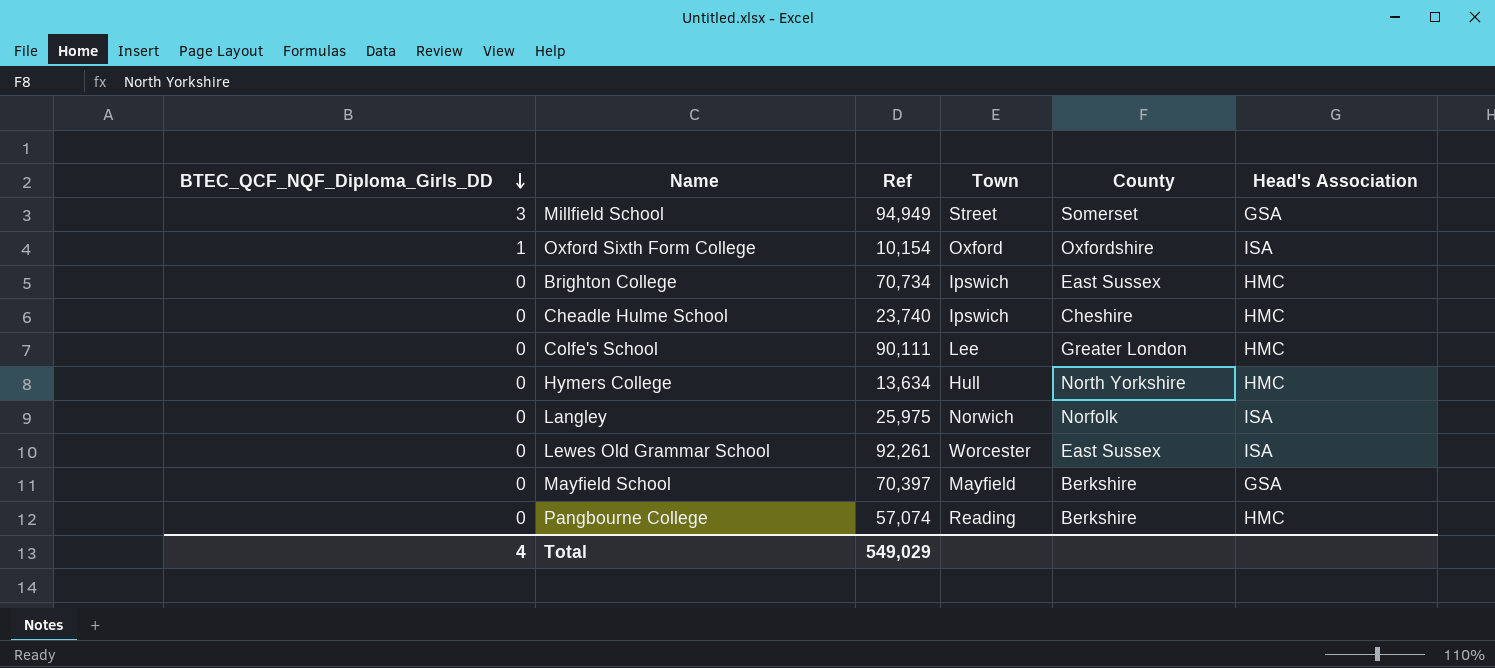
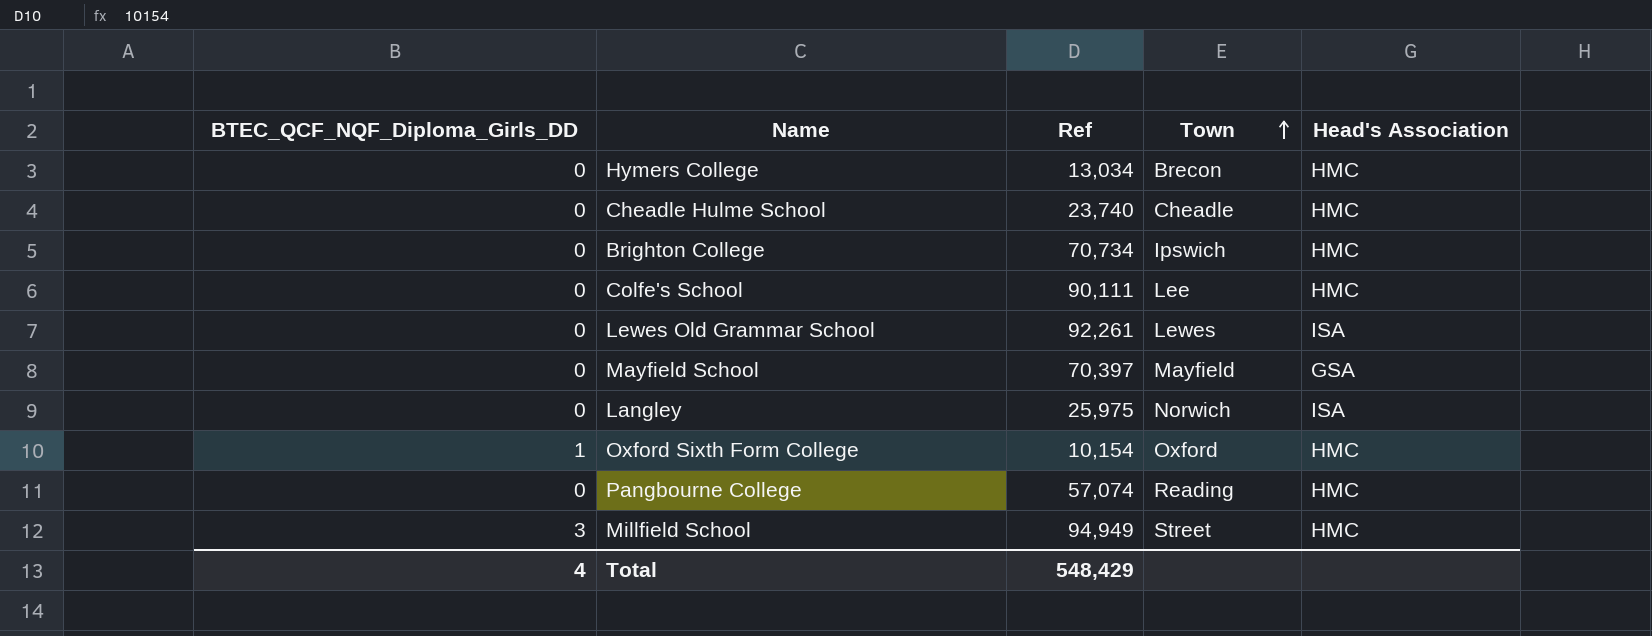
row order: BTEC_QCF_NQF_Diploma_Girls_DD descending -> Town ascending
column County | position: 5 -> none
Hymers College | Ref: 13,634 -> 13,034
Hymers College | Town: Hull -> Brecon
Cheadle Hulme School | Town: Ipswich -> Cheadle
Lewes Old Grammar School | Town: Worcester -> Lewes
Oxford Sixth Form College | Head's Association: ISA -> HMC
Millfield School | Head's Association: GSA -> HMC
Total | Ref: 549,029 -> 548,429

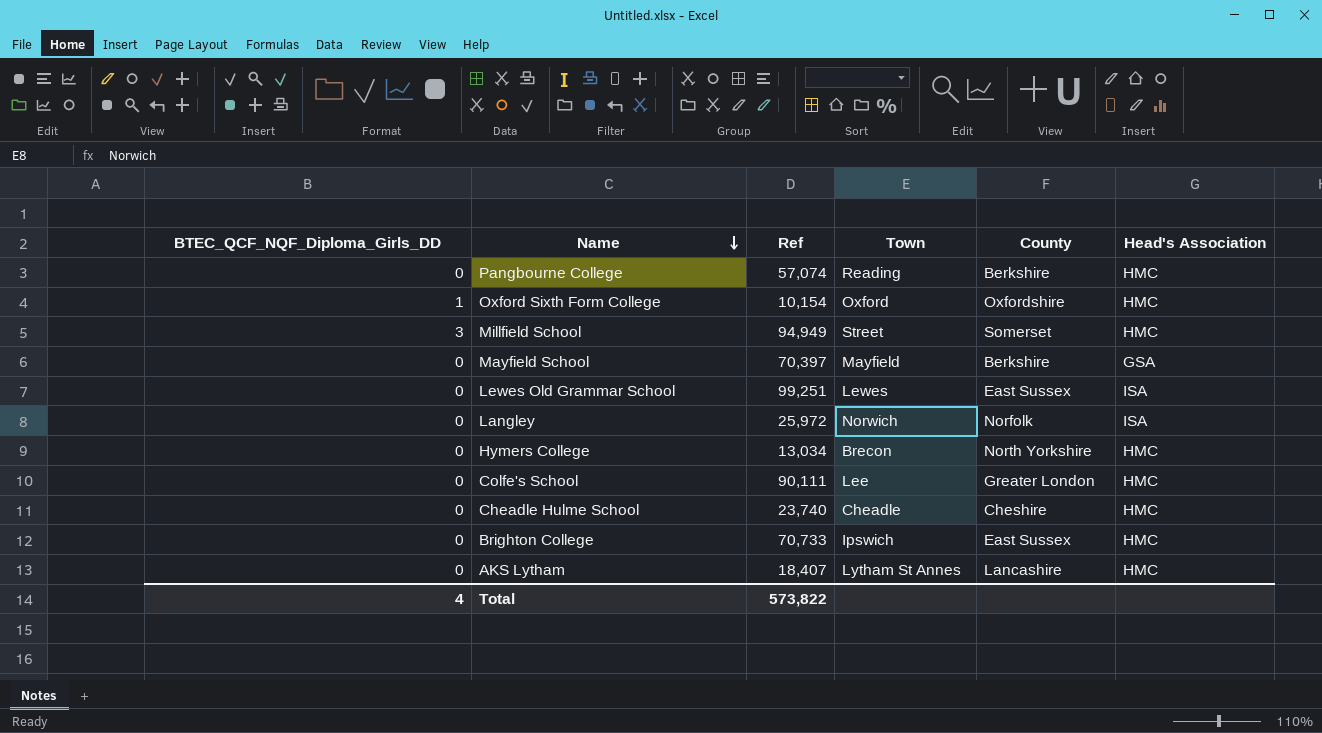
row order: Town ascending -> Name descending
column County | position: none -> 5
Lewes Old Grammar School | Ref: 92,261 -> 99,251
Langley | Ref: 25,975 -> 25,972
Brighton College | Ref: 70,734 -> 70,733
row AKS Lytham: none -> 0 | 18,407 | Lytham St Annes | Lancashire | HMC
Total | Ref: 548,429 -> 573,822

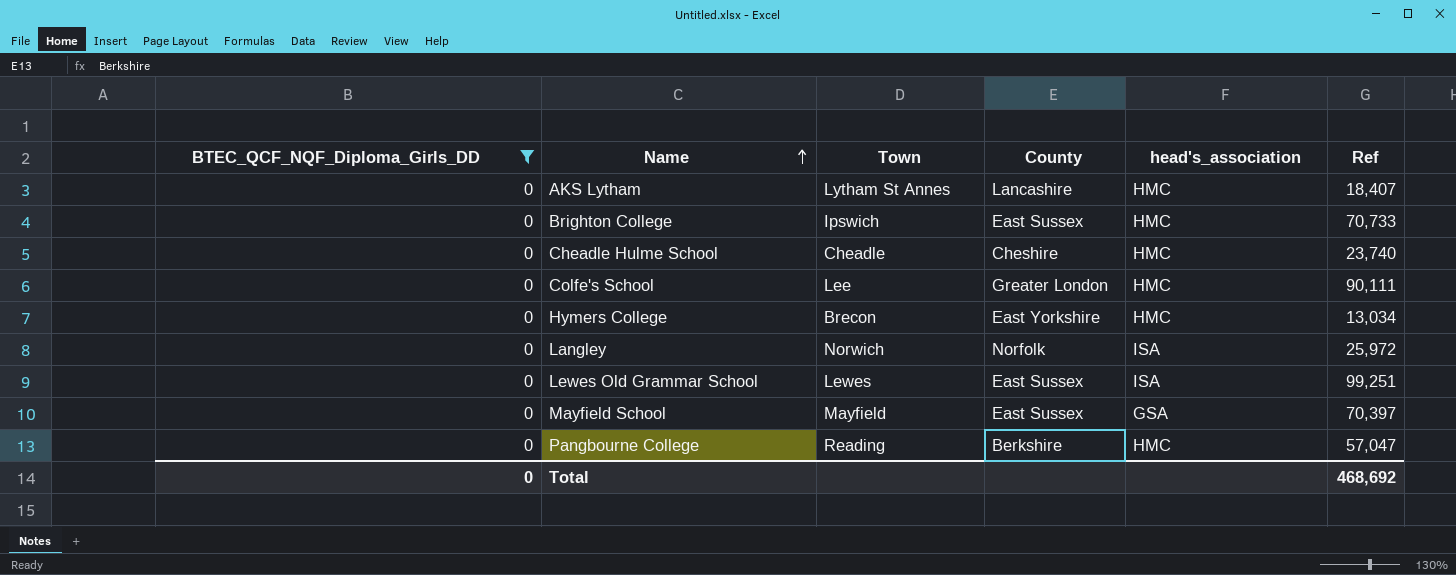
filter: none -> BTEC_QCF_NQF_Diploma_Girls_DD = 0
row order: Name descending -> Name ascending
column name: Head's Association -> head's_association
column Ref | position: 3 -> 6
Hymers College | County: North Yorkshire -> East Yorkshire
Mayfield School | County: Berkshire -> East Sussex
Pangbourne College | Ref: 57,074 -> 57,047
Total | BTEC_QCF_NQF_Diploma_Girls_DD: 4 -> 0
Total | Ref: 573,822 -> 468,692

